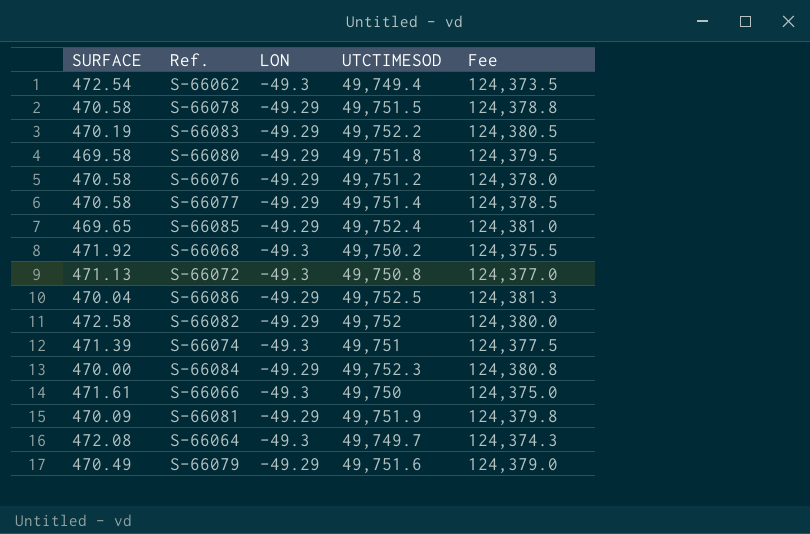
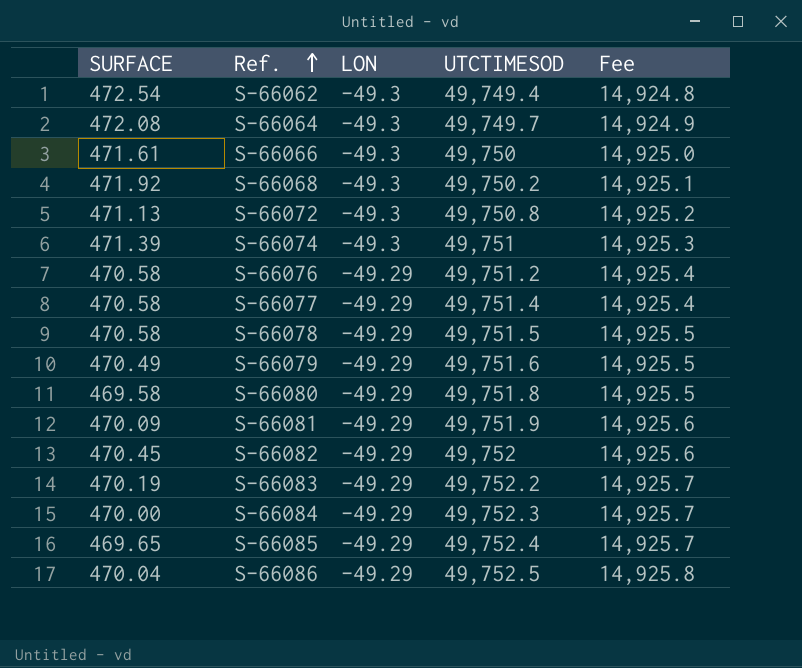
row order: none -> Ref. ascending
column Fee | formula: [UTCTIMESOD] * 2.5 -> [UTCTIMESOD] * 0.3
S-66082 | SURFACE: 472.58 -> 470.45

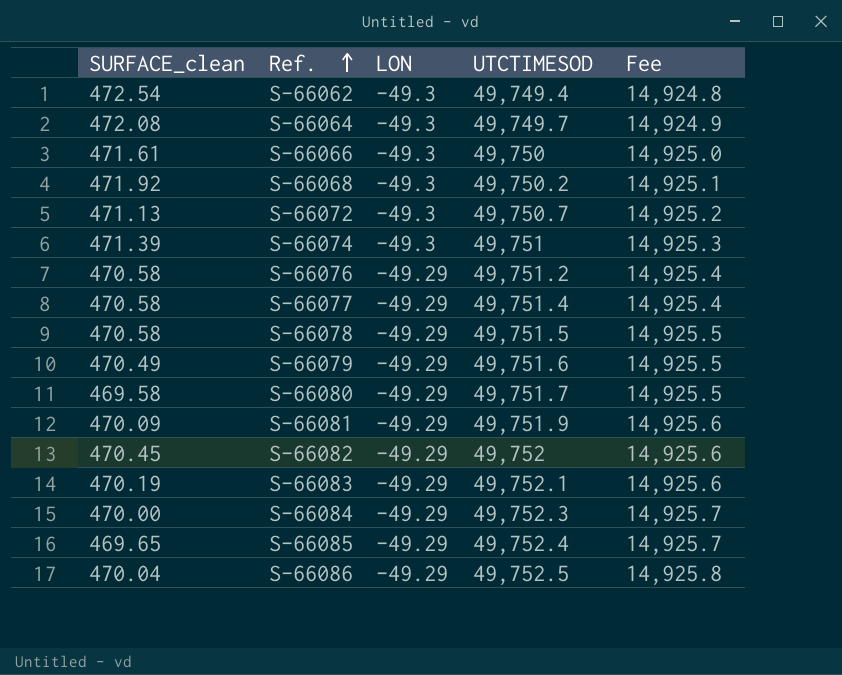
column name: SURFACE -> SURFACE_clean
S-66072 | UTCTIMESOD: 49,750.8 -> 49,750.7
S-66080 | UTCTIMESOD: 49,751.8 -> 49,751.7
S-66083 | UTCTIMESOD: 49,752.2 -> 49,752.1
S-66083 | Fee: 14,925.7 -> 14,925.6

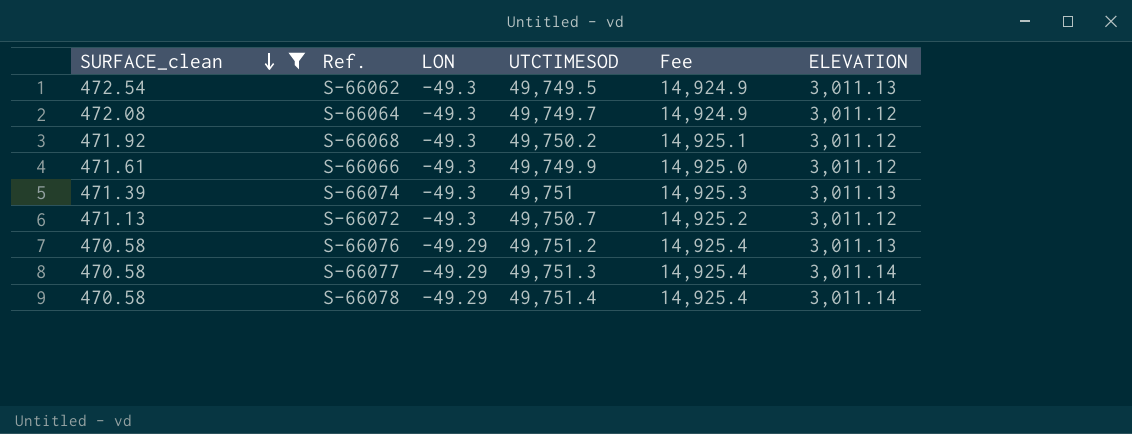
filter: none -> SURFACE_clean >= 470.58
row order: Ref. ascending -> SURFACE_clean descending
column ELEVATION | position: none -> 6
S-66062 | UTCTIMESOD: 49,749.4 -> 49,749.5
S-66062 | Fee: 14,924.8 -> 14,924.9
S-66066 | UTCTIMESOD: 49,750 -> 49,749.9
S-66077 | UTCTIMESOD: 49,751.4 -> 49,751.3
S-66078 | UTCTIMESOD: 49,751.5 -> 49,751.4
S-66078 | Fee: 14,925.5 -> 14,925.4

